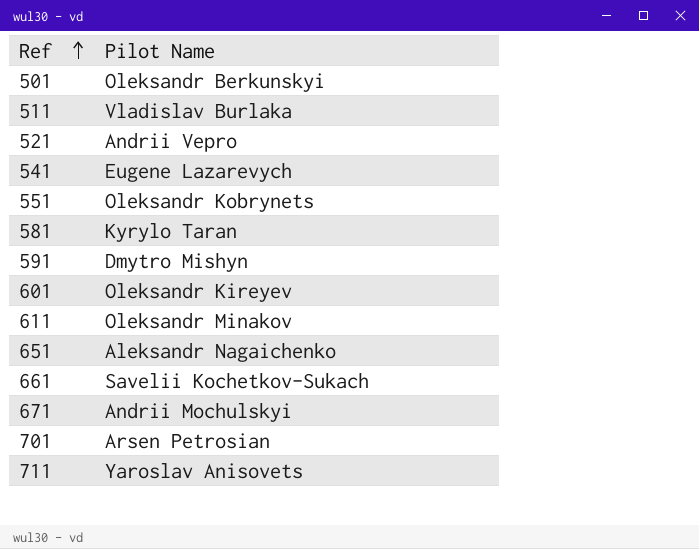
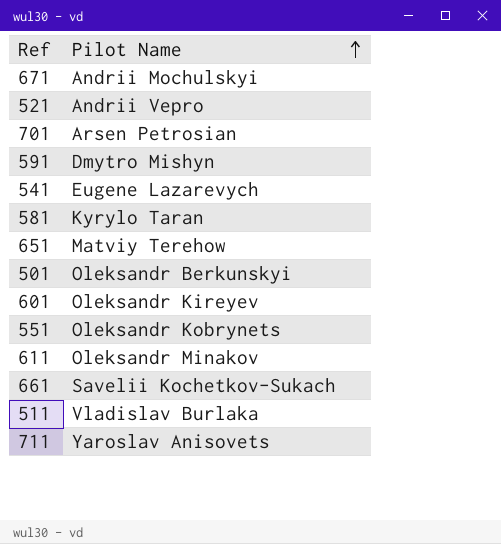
row order: Ref ascending -> Pilot Name ascending
651 | Pilot Name: Aleksandr Nagaichenko -> Matviy Terehow

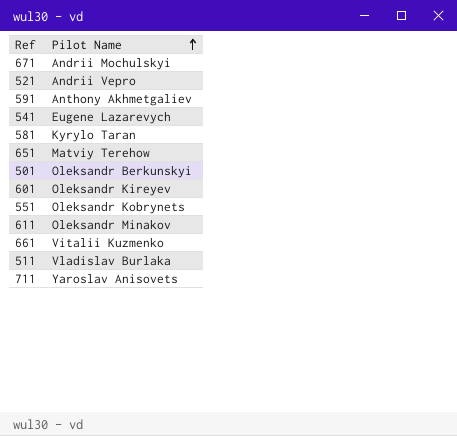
row 701: Arsen Petrosian -> none
591 | Pilot Name: Dmytro Mishyn -> Anthony Akhmetgaliev
661 | Pilot Name: Savelii Kochetkov-Sukach -> Vitalii Kuzmenko

